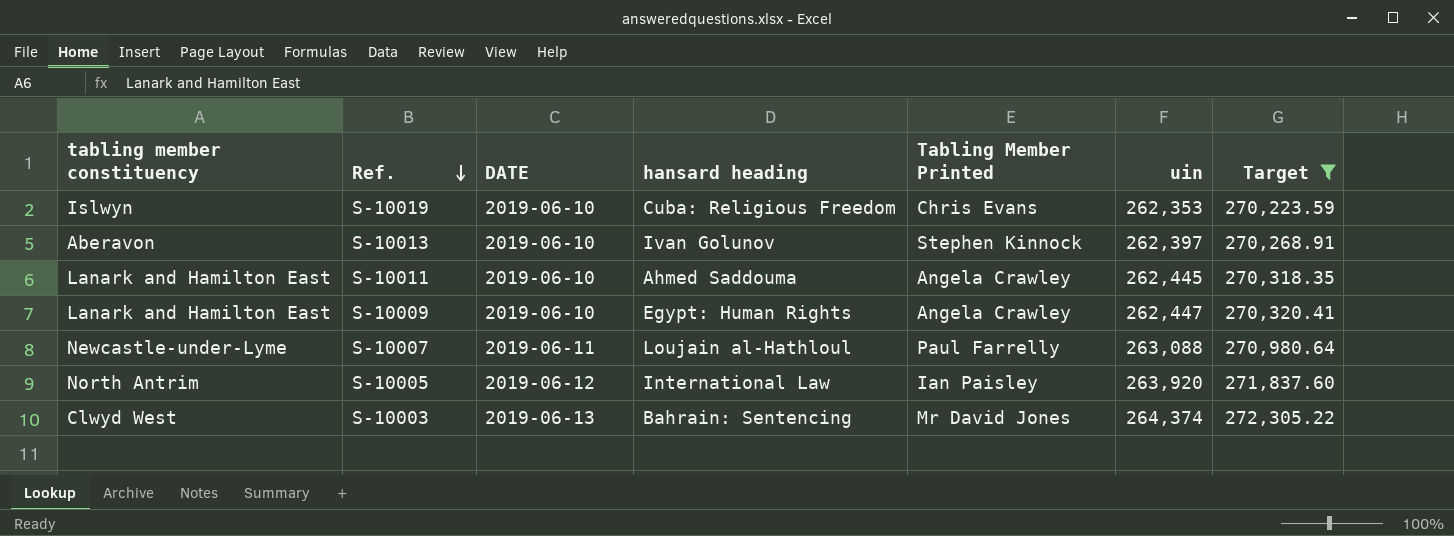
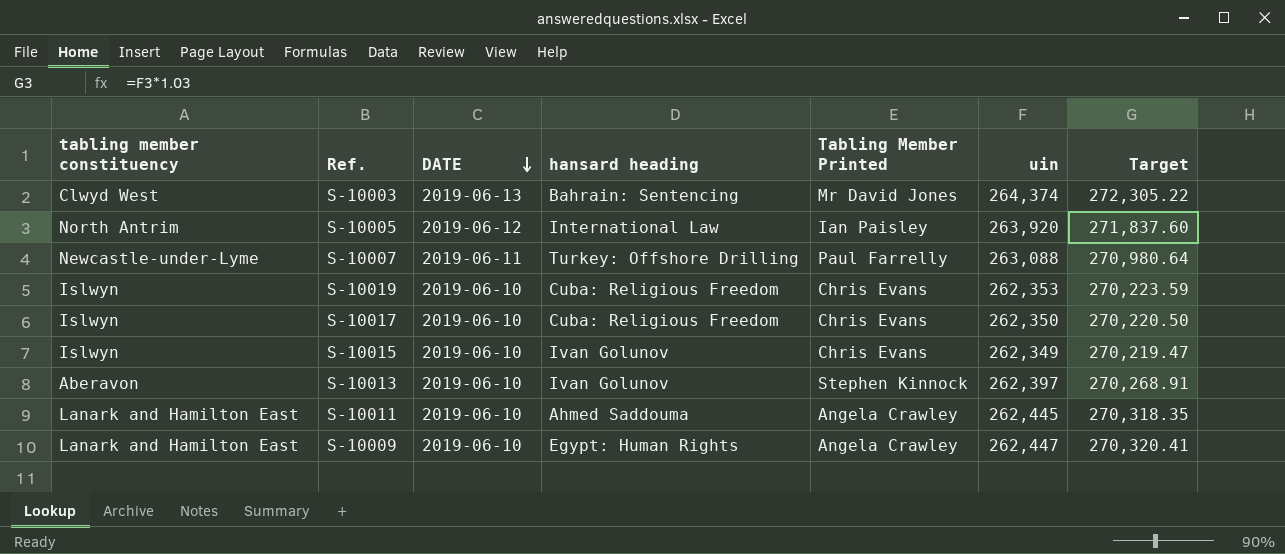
filter: Target >= 270,223.59 -> none
row order: Ref. descending -> DATE descending
S-10007 | hansard heading: Loujain al-Hathloul -> Turkey: Offshore Drilling

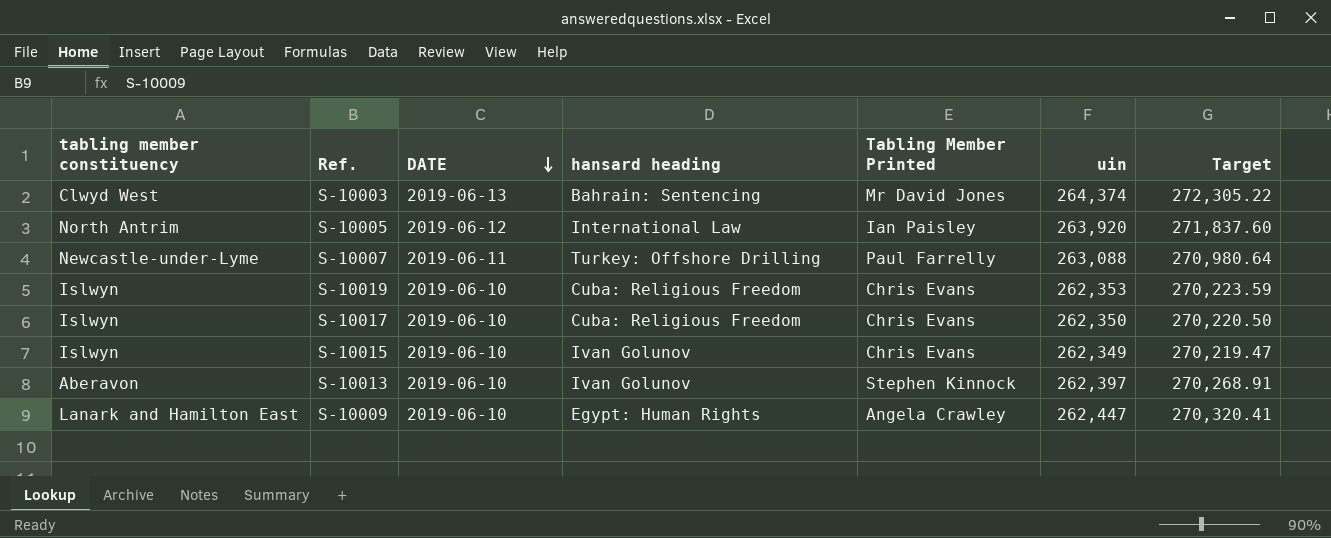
row S-10011: Lanark and Hamilton East | 2019-06-10 | Ahmed Saddouma | Angela Crawley | 262,445 | 270,318.35 -> none

